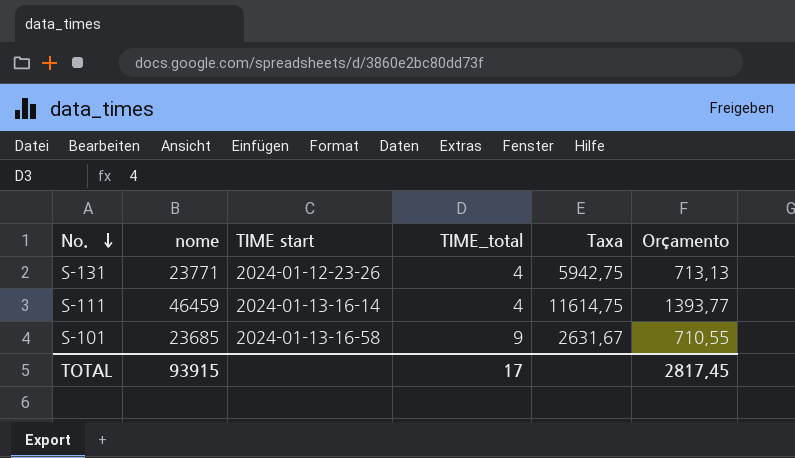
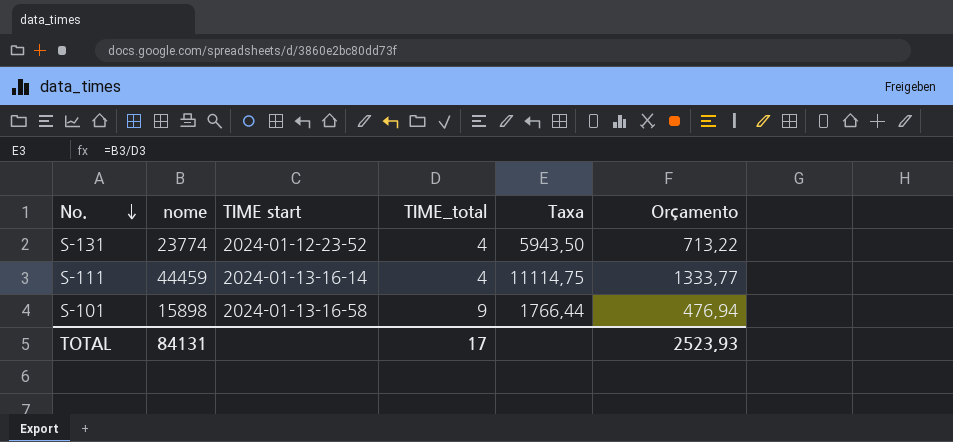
S-131 | nome: 23771 -> 23774
S-131 | TIME start: 2024-01-12-23-26 -> 2024-01-12-23-52
S-131 | Taxa: 5942,75 -> 5943,50
S-131 | Orçamento: 713,13 -> 713,22
S-111 | nome: 46459 -> 44459
S-111 | Taxa: 11614,75 -> 11114,75
S-111 | Orçamento: 1393,77 -> 1333,77
S-101 | nome: 23685 -> 15898
S-101 | Taxa: 2631,67 -> 1766,44
S-101 | Orçamento: 710,55 -> 476,94
TOTAL | nome: 93915 -> 84131
TOTAL | Orçamento: 2817,45 -> 2523,93

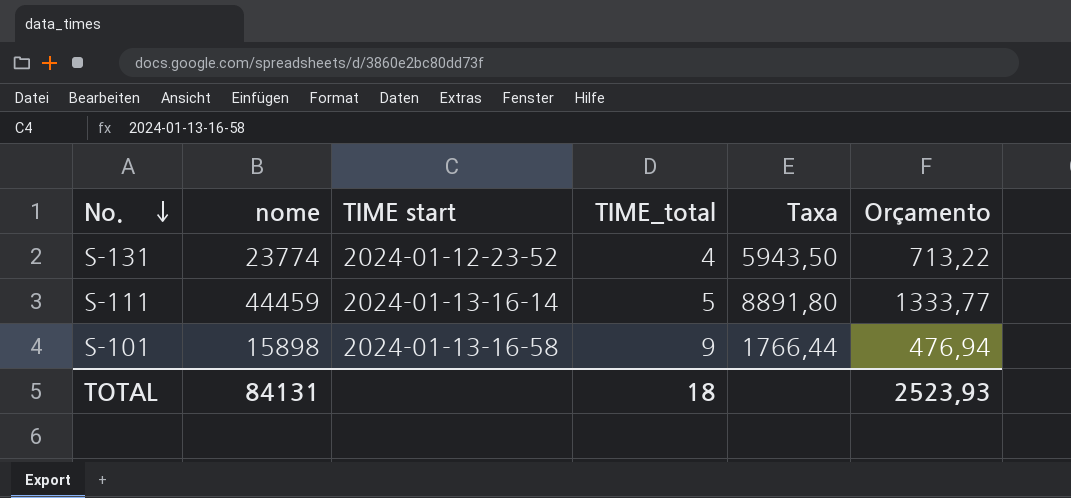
S-111 | TIME_total: 4 -> 5
S-111 | Taxa: 11114,75 -> 8891,80
TOTAL | TIME_total: 17 -> 18

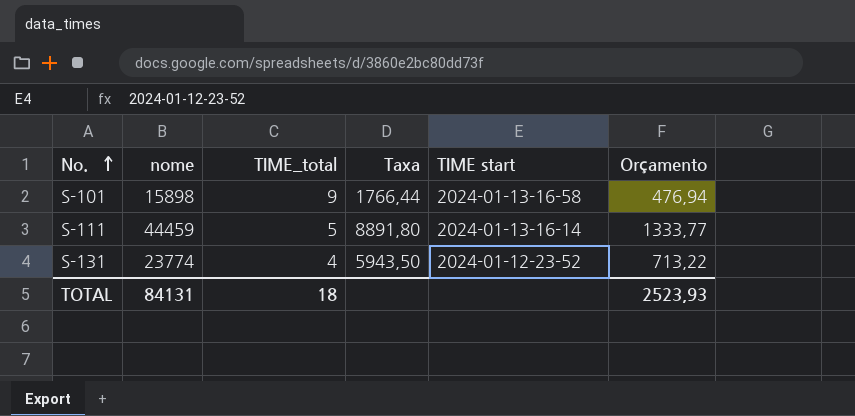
row order: No. descending -> No. ascending
column TIME start | position: 3 -> 5

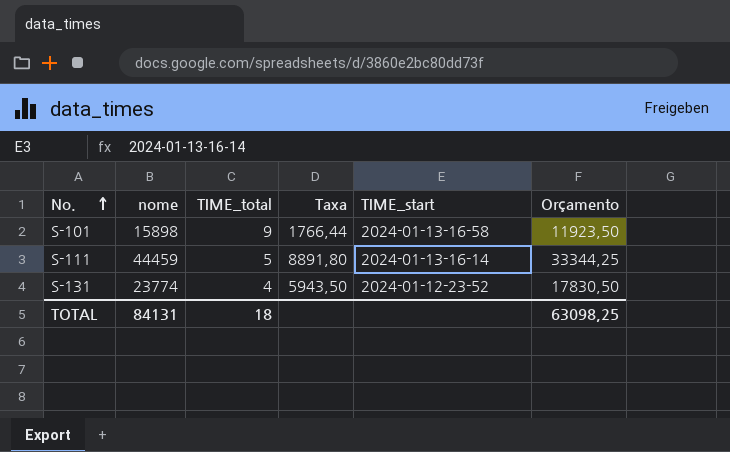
column name: TIME start -> TIME_start
column Orçamento | formula: [nome] * 0,03 -> [nome] * 0,75
TOTAL | Orçamento: 2523,93 -> 63098,25

